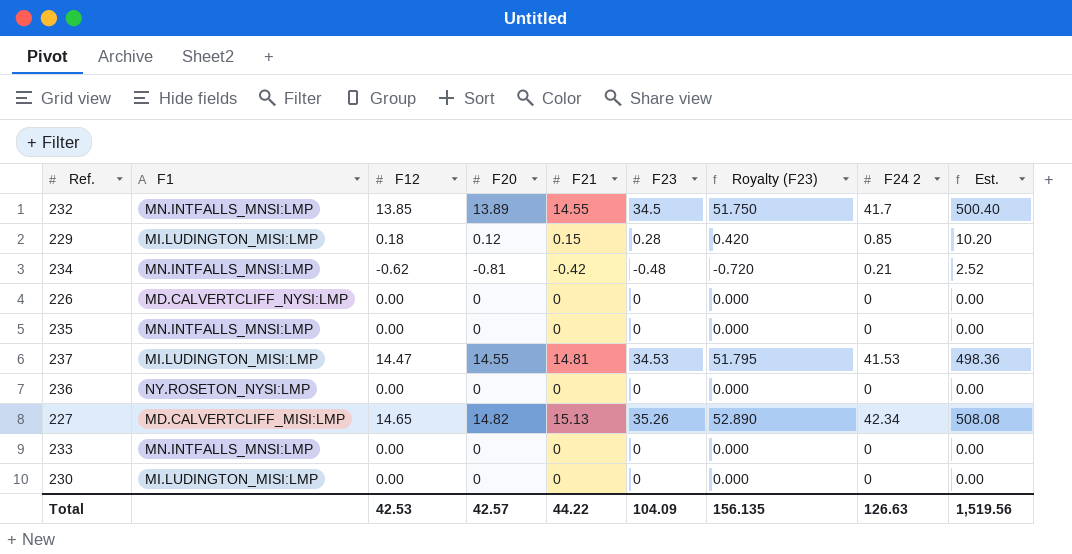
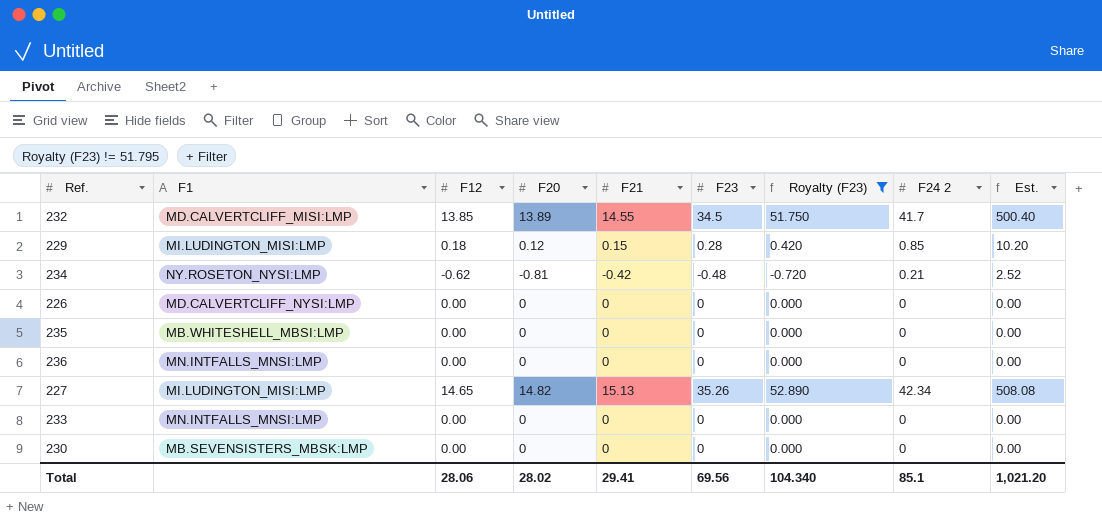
filter: none -> Royalty (F23) != 51.795
232 | F1: MN.INTFALLS_MNSI:LMP -> MD.CALVERTCLIFF_MISI:LMP
234 | F1: MN.INTFALLS_MNSI:LMP -> NY.ROSETON_NYSI:LMP
235 | F1: MN.INTFALLS_MNSI:LMP -> MB.WHITESHELL_MBSI:LMP
236 | F1: NY.ROSETON_NYSI:LMP -> MN.INTFALLS_MNSI:LMP
227 | F1: MD.CALVERTCLIFF_MISI:LMP -> MI.LUDINGTON_MISI:LMP
230 | F1: MI.LUDINGTON_MISI:LMP -> MB.SEVENSISTERS_MBSK:LMP
Total | F12: 42.53 -> 28.06
Total | F20: 42.57 -> 28.02
Total | F21: 44.22 -> 29.41
Total | F23: 104.09 -> 69.56
Total | Royalty (F23): 156.135 -> 104.340
Total | F24 2: 126.63 -> 85.1
Total | Est.: 1,519.56 -> 1,021.20

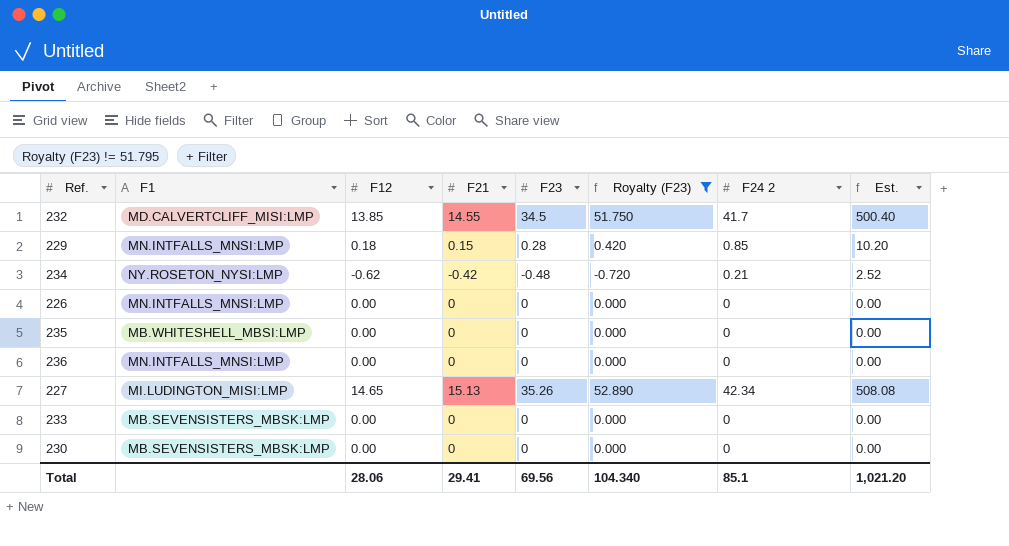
column F20 | position: 4 -> none
229 | F1: MI.LUDINGTON_MISI:LMP -> MN.INTFALLS_MNSI:LMP
226 | F1: MD.CALVERTCLIFF_NYSI:LMP -> MN.INTFALLS_MNSI:LMP
233 | F1: MN.INTFALLS_MNSI:LMP -> MB.SEVENSISTERS_MBSK:LMP

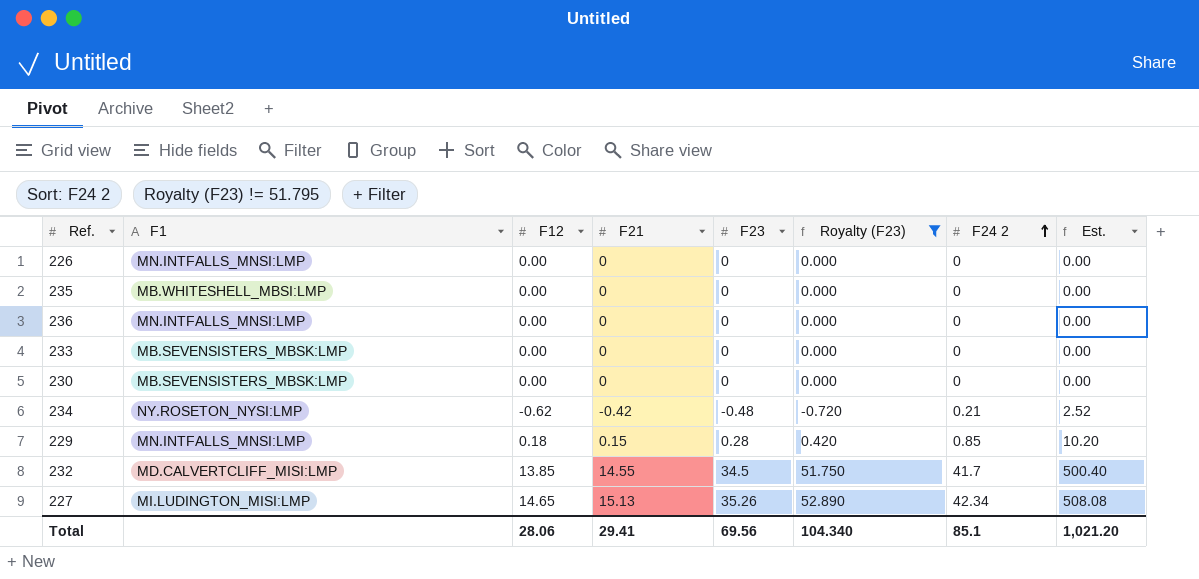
row order: none -> F24 2 ascending

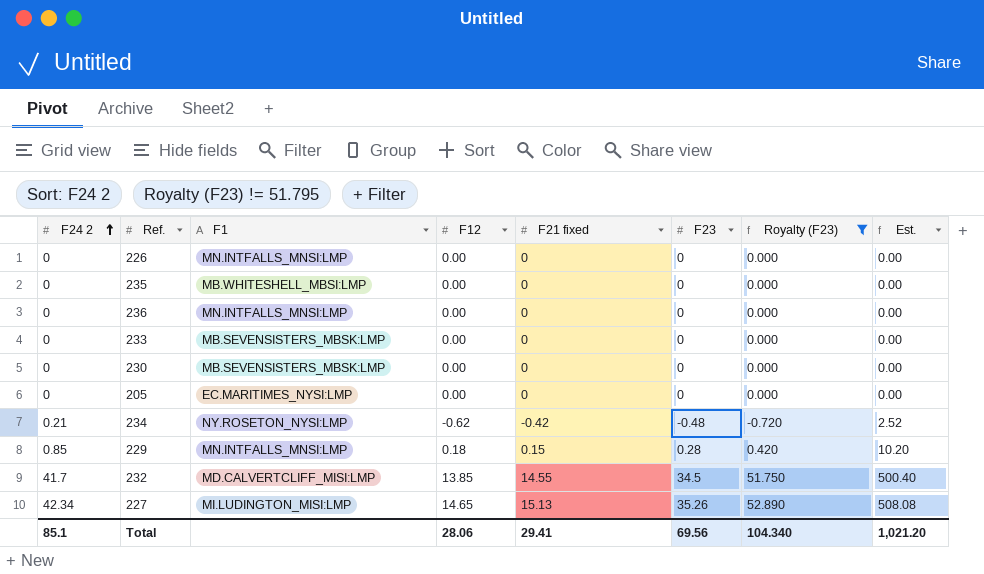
column F24 2 | position: 7 -> 1
column name: F21 -> F21 fixed
row 205: none -> 0 | EC.MARITIMES_NYSI:LMP | 0.00 | 0 | 0 | 0.000 | 0.00

